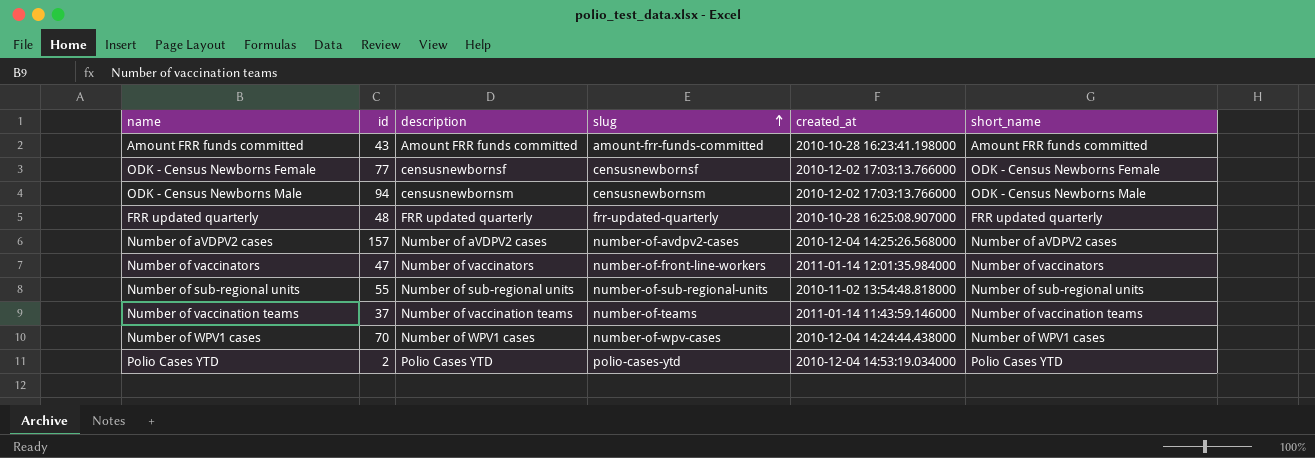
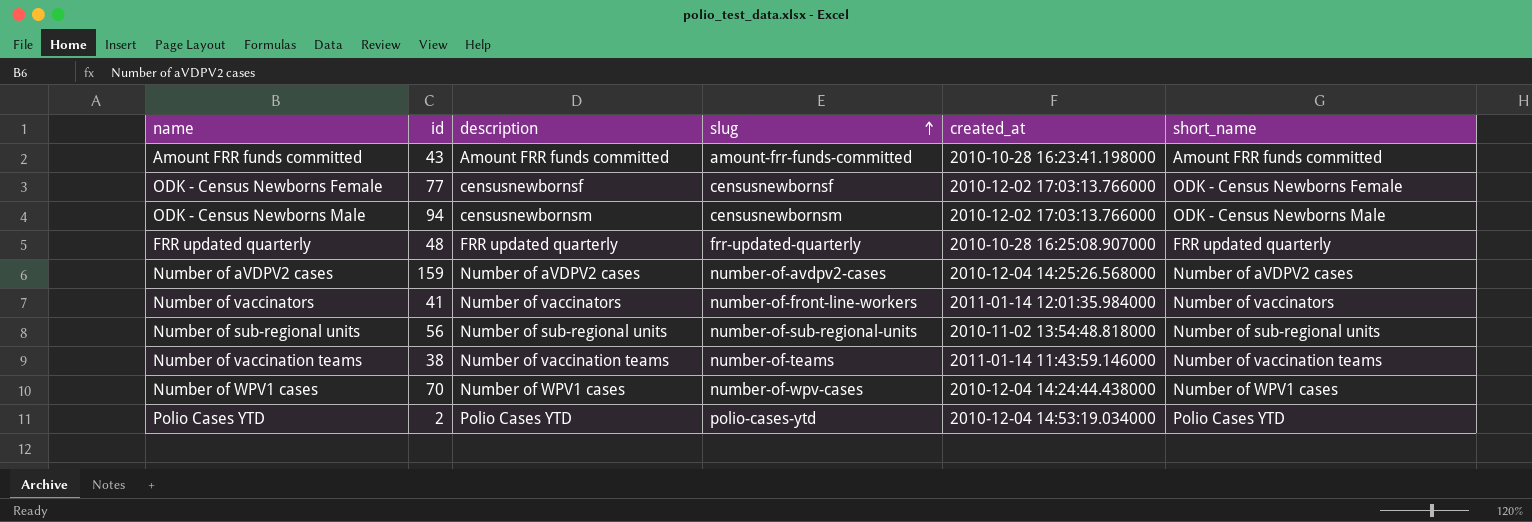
Number of aVDPV2 cases | id: 157 -> 159
Number of vaccinators | id: 47 -> 41
Number of sub-regional units | id: 55 -> 56
Number of vaccination teams | id: 37 -> 38

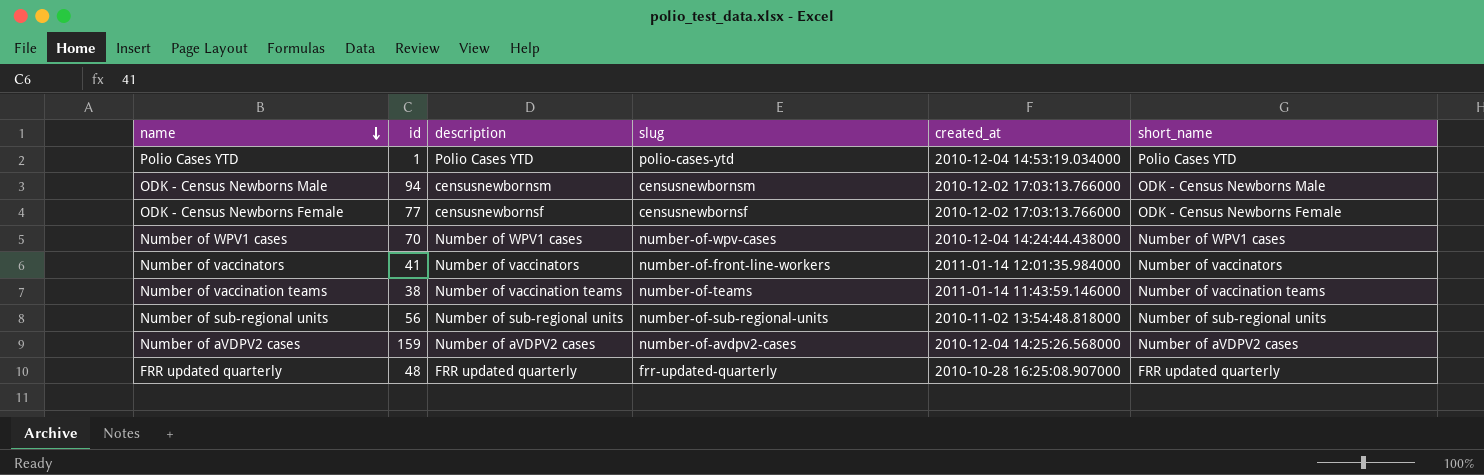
row order: slug ascending -> name descending
row Amount FRR funds committed: 43 | Amount FRR funds committed | amount-frr-funds-committed | 2010-10-28 16:23:41.198000 | Amount FRR funds committed -> none
Polio Cases YTD | id: 2 -> 1

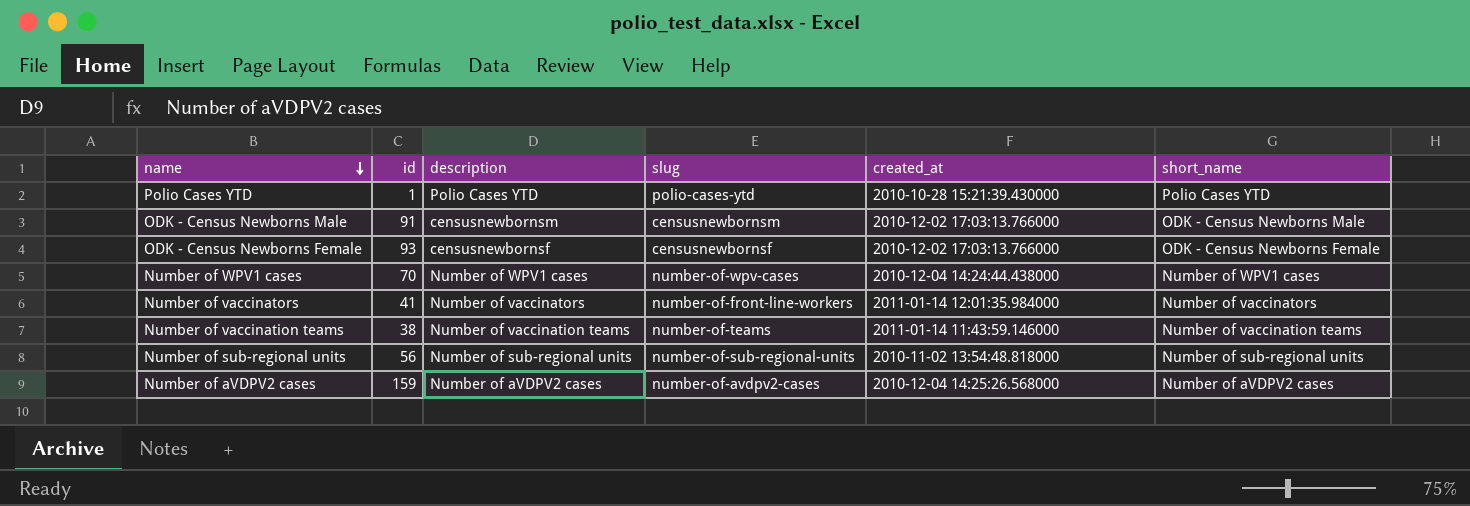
row FRR updated quarterly: 48 | FRR updated quarterly | frr-updated-quarterly | 2010-10-28 16:25:08.907000 | FRR updated quarterly -> none
Polio Cases YTD | created_at: 2010-12-04 14:53:19.034000 -> 2010-10-28 15:21:39.430000
ODK - Census Newborns Male | id: 94 -> 91
ODK - Census Newborns Female | id: 77 -> 93

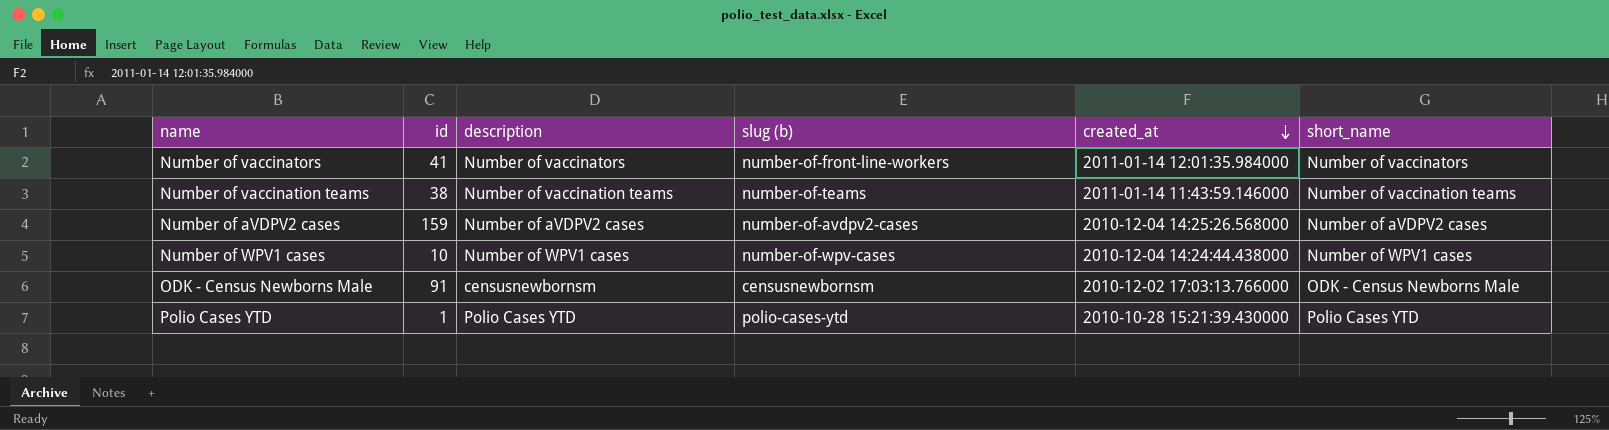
row order: name descending -> created_at descending
column name: slug -> slug (b)
row ODK - Census Newborns Female: 93 | censusnewbornsf | censusnewbornsf | 2010-12-02 17:03:13.766000 | ODK - Census Newborns Female -> none
row Number of sub-regional units: 56 | Number of sub-regional units | number-of-sub-regional-units | 2010-11-02 13:54:48.818000 | Number of sub-regional units -> none
Number of WPV1 cases | id: 70 -> 10

